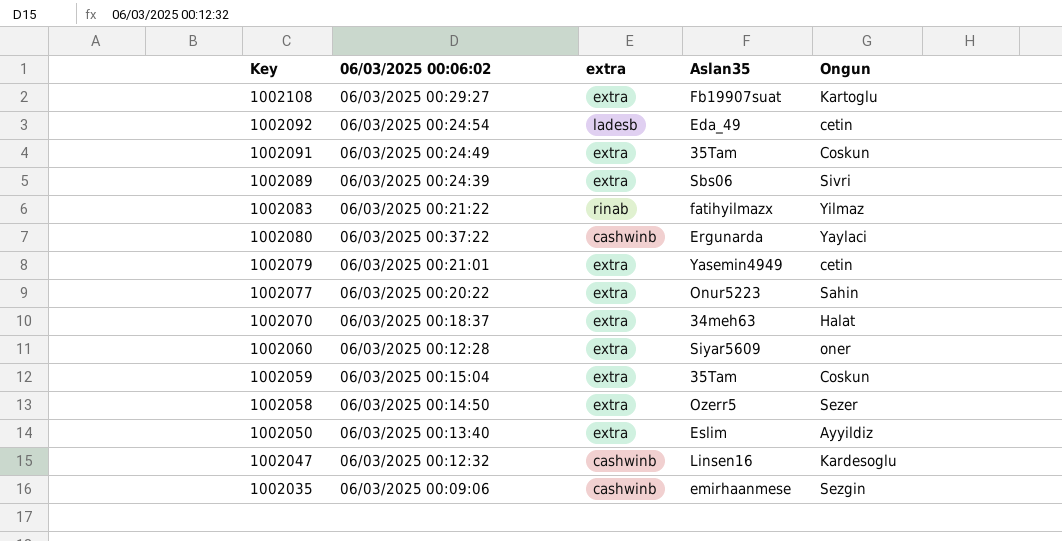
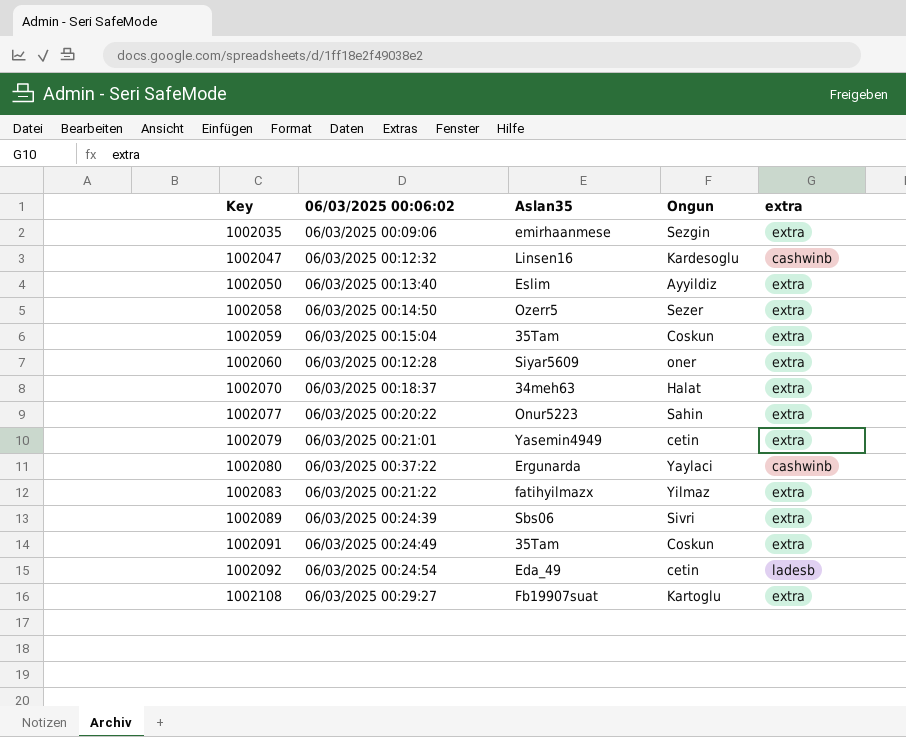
row order: Key descending -> Key ascending
column extra | position: 3 -> 5
1002035 | extra: cashwinb -> extra
1002083 | extra: rinab -> extra

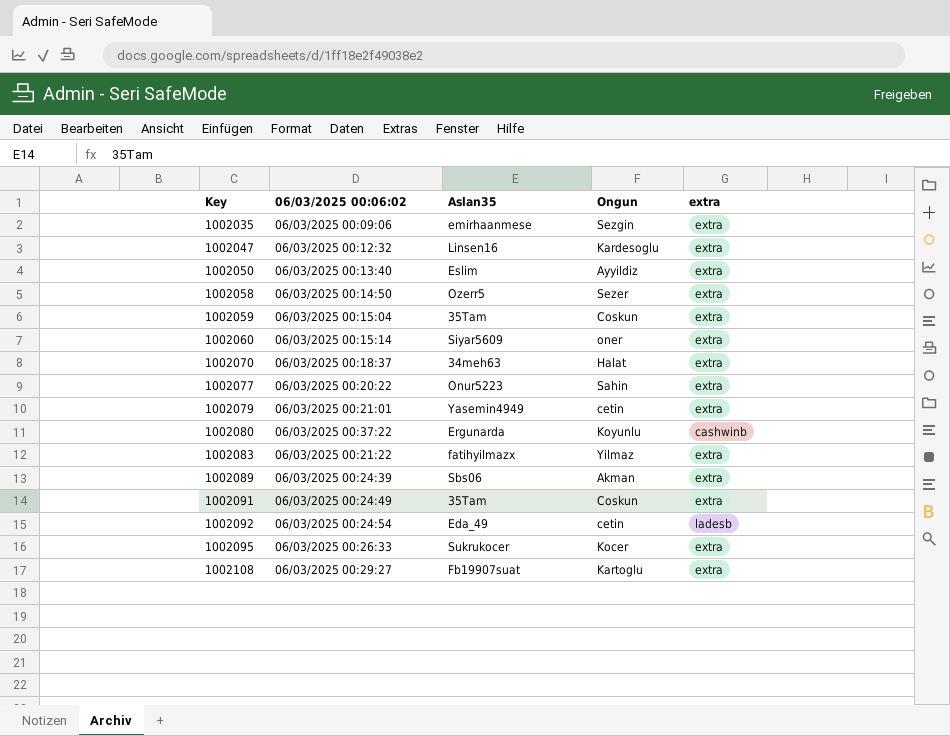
1002047 | extra: cashwinb -> extra
1002060 | 06/03/2025 00:06:02: 06/03/2025 00:12:28 -> 06/03/2025 00:15:14
1002080 | Ongun: Yaylaci -> Koyunlu
1002089 | Ongun: Sivri -> Akman
row 1002095: none -> 06/03/2025 00:26:33 | Sukrukocer | Kocer | extra

